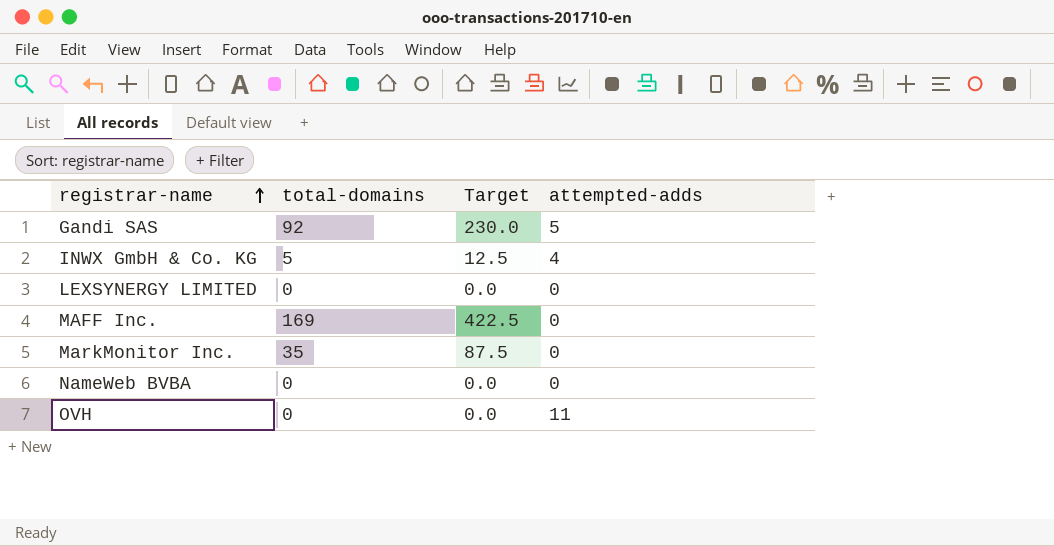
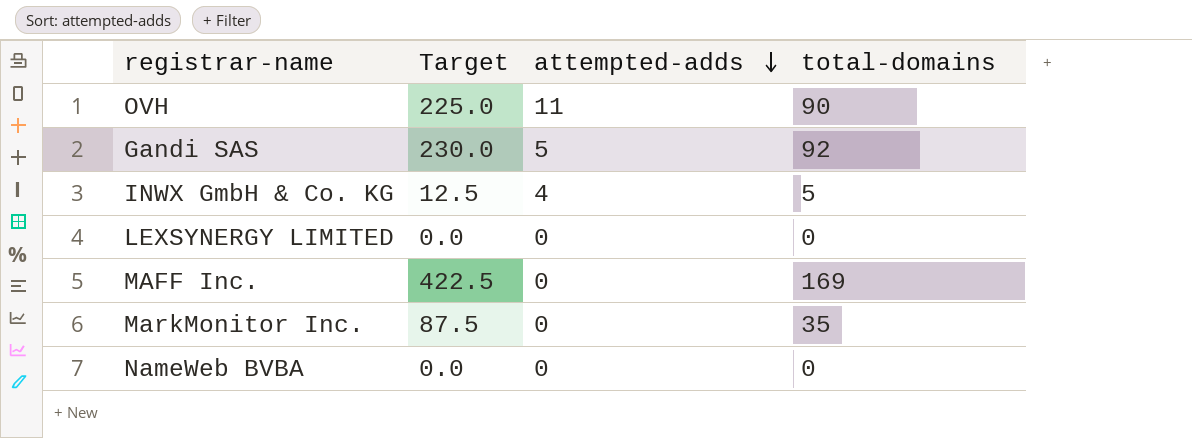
row order: registrar-name ascending -> attempted-adds descending
column total-domains | position: 2 -> 4
OVH | Target: 0.0 -> 225.0
OVH | total-domains: 0 -> 90

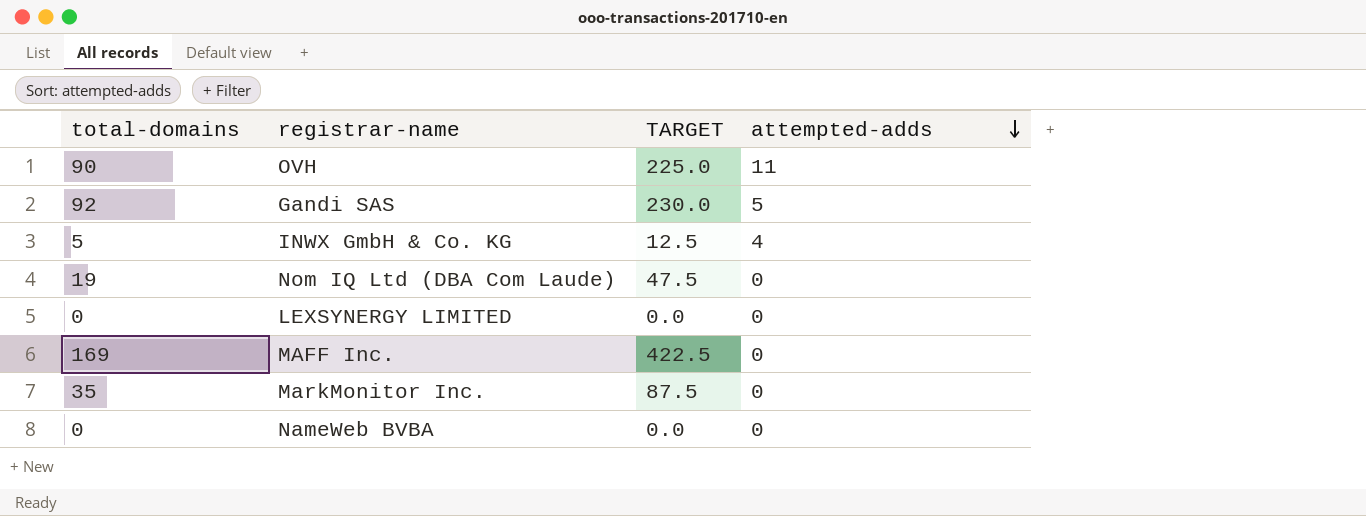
column total-domains | position: 4 -> 1
column name: Target -> TARGET
row Nom IQ Ltd (DBA Com Laude): none -> 19 | 47.5 | 0

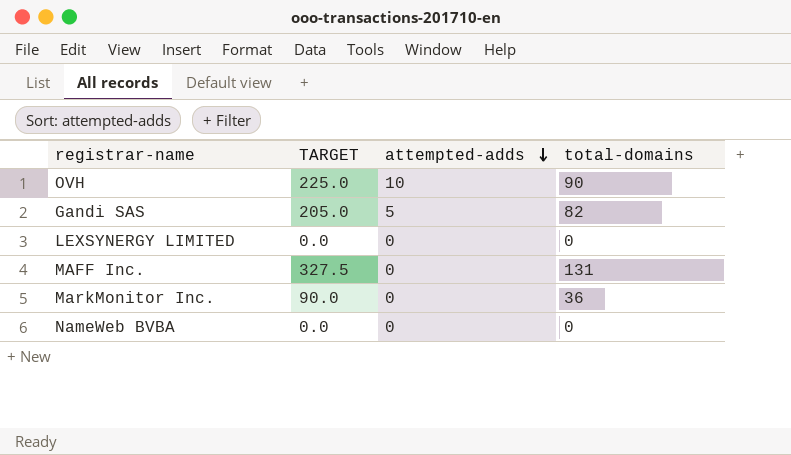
column total-domains | position: 1 -> 4
row INWX GmbH & Co. KG: 5 | 12.5 | 4 -> none
row Nom IQ Ltd (DBA Com Laude): 19 | 47.5 | 0 -> none
OVH | attempted-adds: 11 -> 10
Gandi SAS | TARGET: 230.0 -> 205.0
Gandi SAS | total-domains: 92 -> 82
MAFF Inc. | TARGET: 422.5 -> 327.5
MAFF Inc. | total-domains: 169 -> 131
MarkMonitor Inc. | TARGET: 87.5 -> 90.0
MarkMonitor Inc. | total-domains: 35 -> 36

